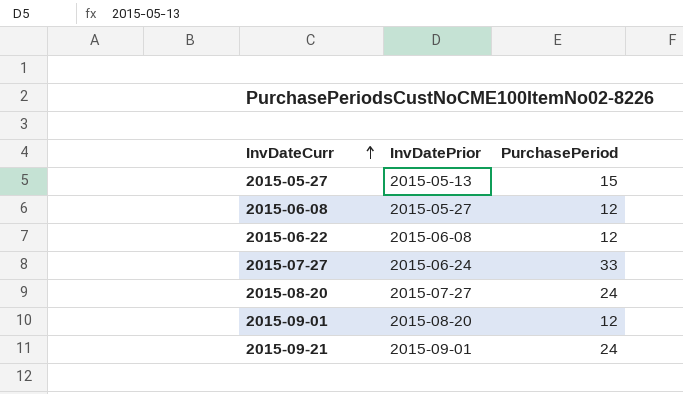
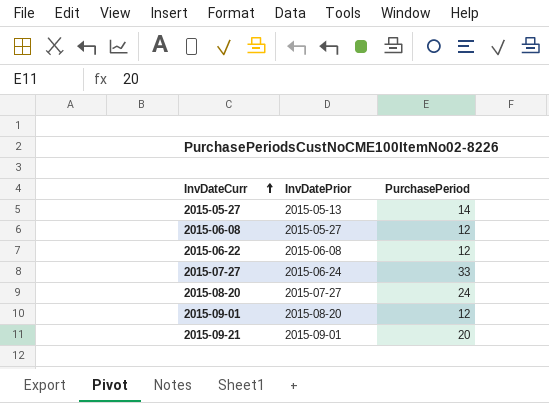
2015-05-27 | PurchasePeriod: 15 -> 14
2015-09-21 | PurchasePeriod: 24 -> 20

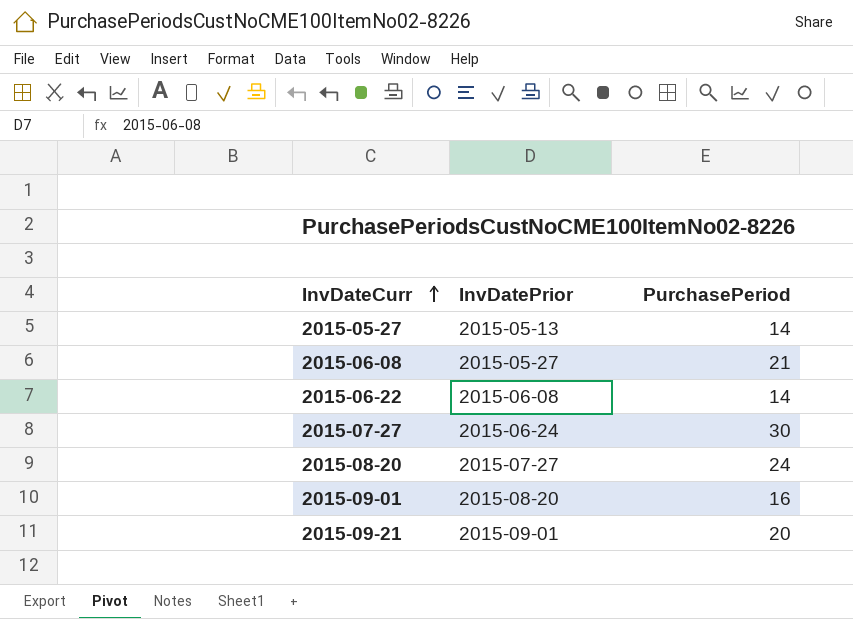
2015-06-08 | PurchasePeriod: 12 -> 21
2015-06-22 | PurchasePeriod: 12 -> 14
2015-07-27 | PurchasePeriod: 33 -> 30
2015-09-01 | PurchasePeriod: 12 -> 16

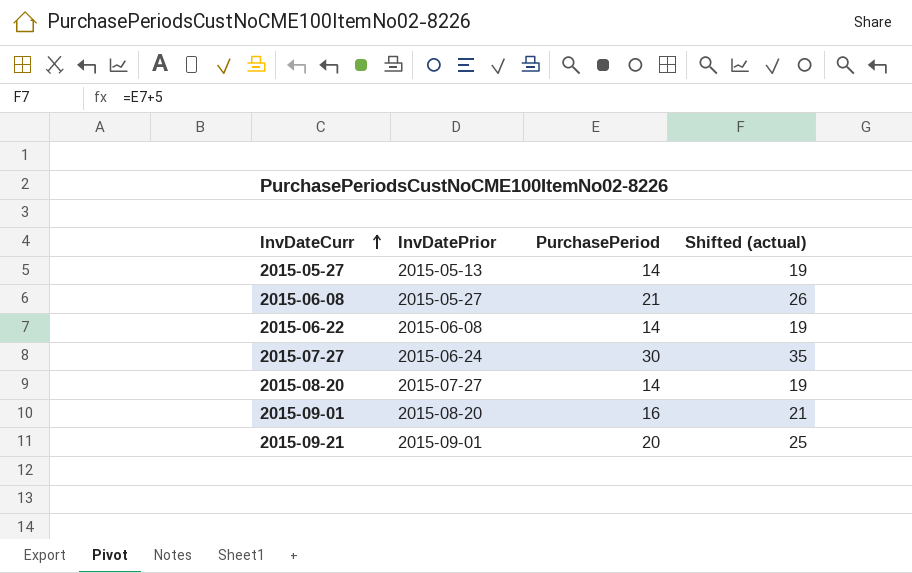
column Shifted (actual) | formula: none -> [PurchasePeriod] + 5
2015-08-20 | PurchasePeriod: 24 -> 14

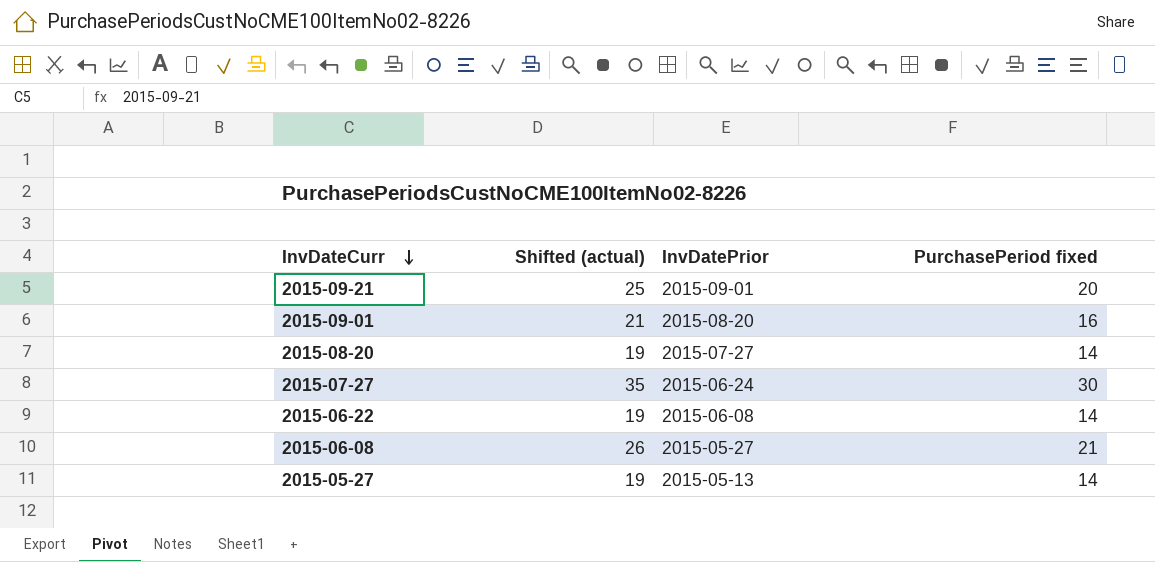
row order: InvDateCurr ascending -> InvDateCurr descending
column Shifted (actual) | position: 4 -> 2
column name: PurchasePeriod -> PurchasePeriod fixed

